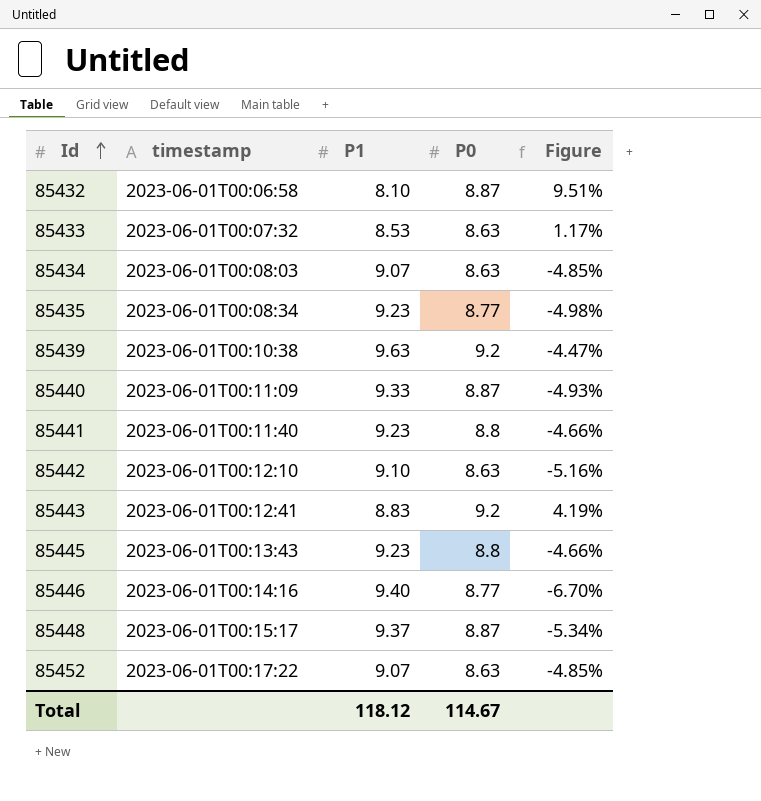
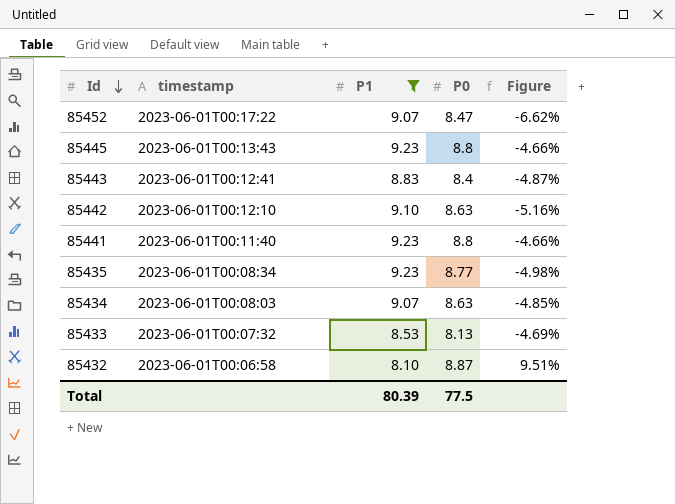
filter: none -> P1 <= 9.23
row order: Id ascending -> Id descending
85452 | P0: 8.63 -> 8.47
85452 | Figure: -4.85% -> -6.62%
85443 | P0: 9.2 -> 8.4
85443 | Figure: 4.19% -> -4.87%
85433 | P0: 8.63 -> 8.13
85433 | Figure: 1.17% -> -4.69%
Total | P1: 118.12 -> 80.39
Total | P0: 114.67 -> 77.5

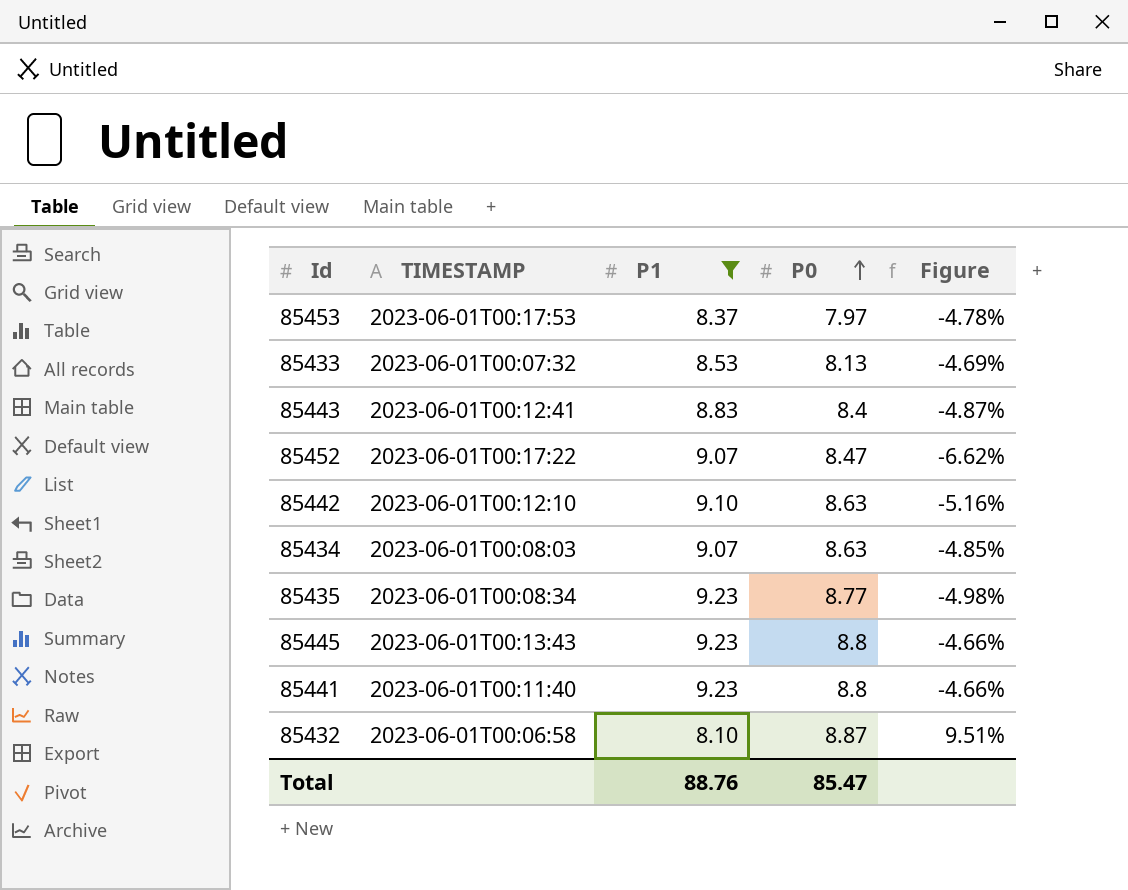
row order: Id descending -> P0 ascending
column name: timestamp -> TIMESTAMP
row 85453: none -> 2023-06-01T00:17:53 | 8.37 | 7.97 | -4.78%
Total | P1: 80.39 -> 88.76
Total | P0: 77.5 -> 85.47

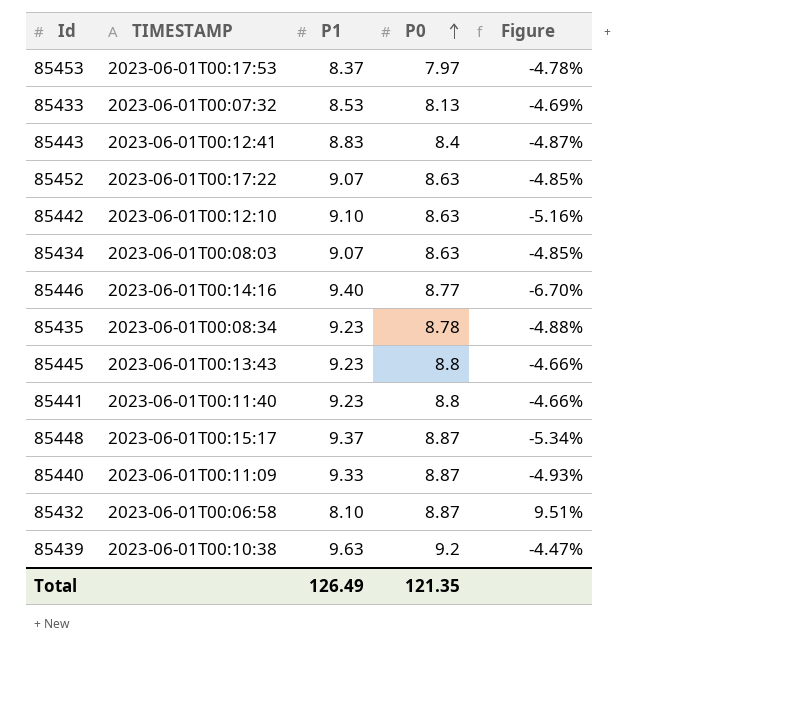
filter: P1 <= 9.23 -> none
85452 | P0: 8.47 -> 8.63
85452 | Figure: -6.62% -> -4.85%
85435 | P0: 8.77 -> 8.78
85435 | Figure: -4.98% -> -4.88%
Total | P1: 88.76 -> 126.49
Total | P0: 85.47 -> 121.35

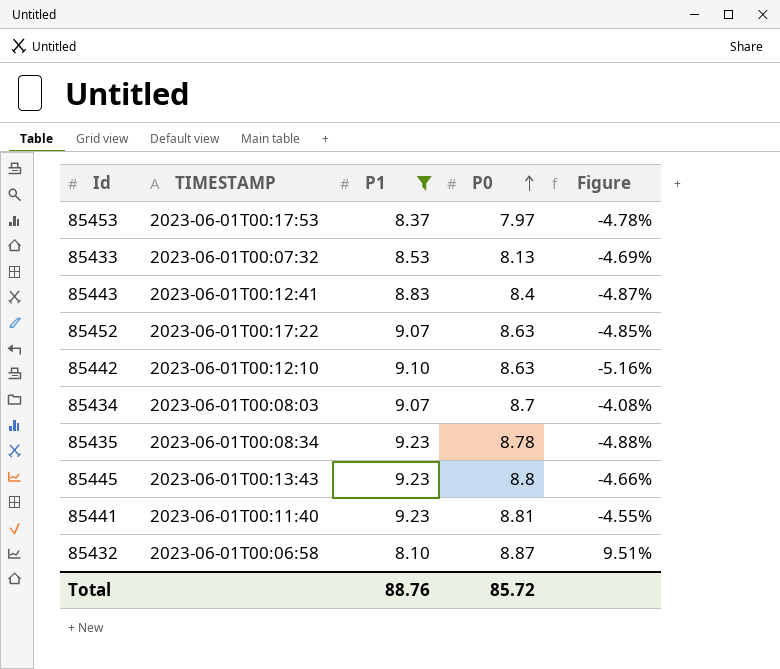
filter: none -> P1 <= 9.23
85434 | P0: 8.63 -> 8.7
85434 | Figure: -4.85% -> -4.08%
85441 | P0: 8.8 -> 8.81
85441 | Figure: -4.66% -> -4.55%
Total | P1: 126.49 -> 88.76
Total | P0: 121.35 -> 85.72

